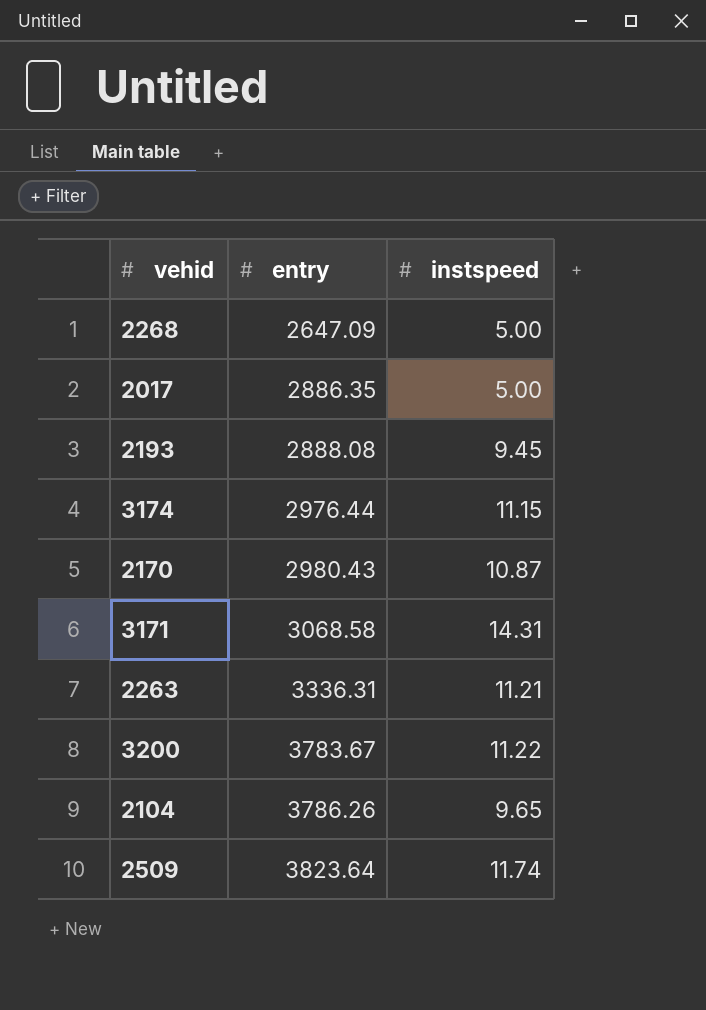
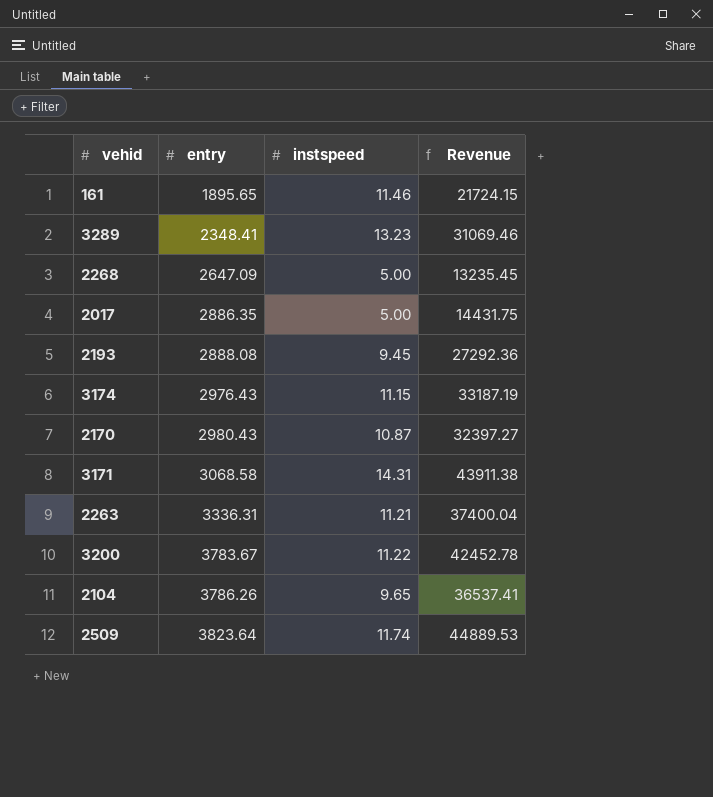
column Revenue | formula: none -> [entry] * [instspeed]
row 161: none -> 1895.65 | 11.46 | 21724.15
row 3289: none -> 2348.41 | 13.23 | 31069.46
3174 | entry: 2976.44 -> 2976.43

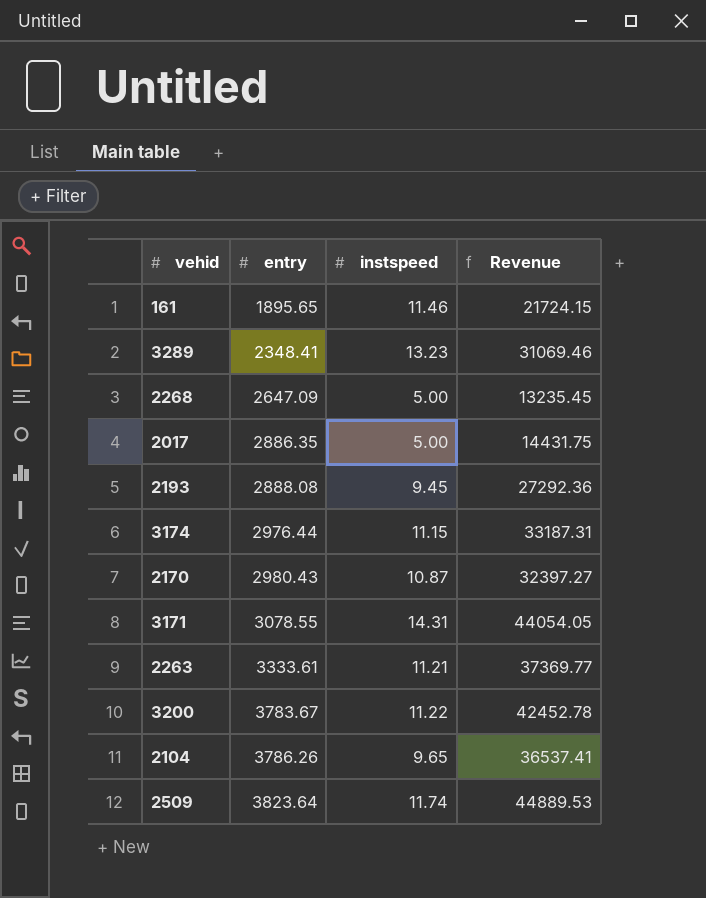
3174 | entry: 2976.43 -> 2976.44
3174 | Revenue: 33187.19 -> 33187.31
3171 | entry: 3068.58 -> 3078.55
3171 | Revenue: 43911.38 -> 44054.05
2263 | entry: 3336.31 -> 3333.61
2263 | Revenue: 37400.04 -> 37369.77

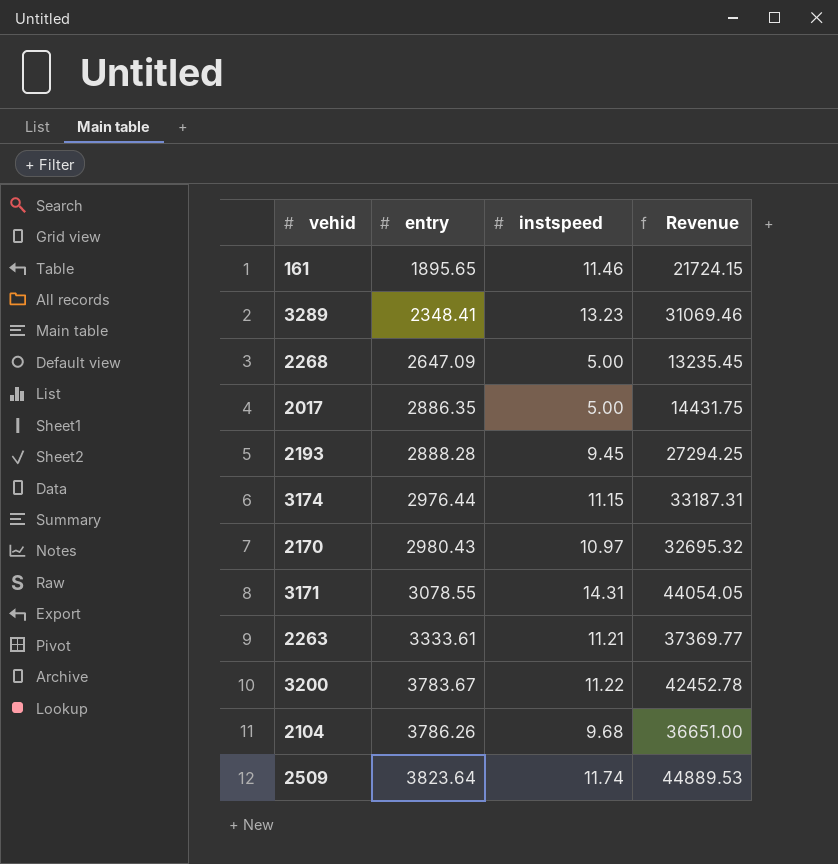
2193 | entry: 2888.08 -> 2888.28
2193 | Revenue: 27292.36 -> 27294.25
2170 | instspeed: 10.87 -> 10.97
2170 | Revenue: 32397.27 -> 32695.32
2104 | instspeed: 9.65 -> 9.68
2104 | Revenue: 36537.41 -> 36651.00

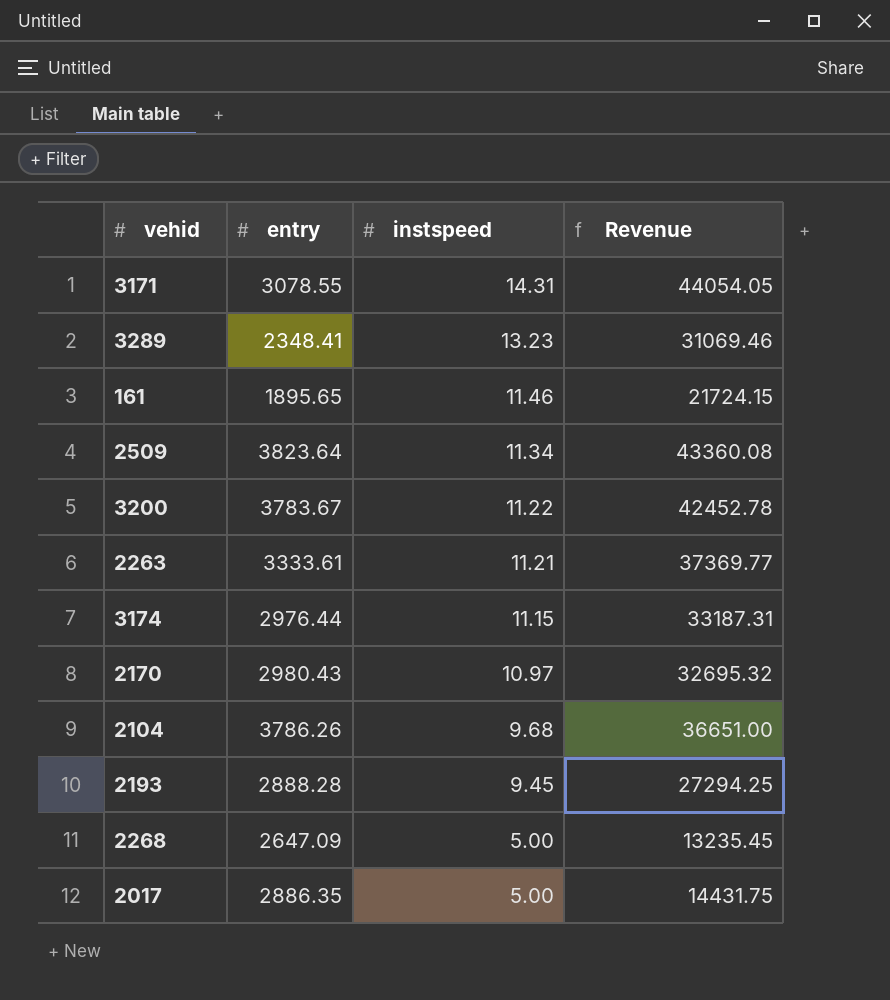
row order: entry ascending -> instspeed descending
2509 | instspeed: 11.74 -> 11.34
2509 | Revenue: 44889.53 -> 43360.08

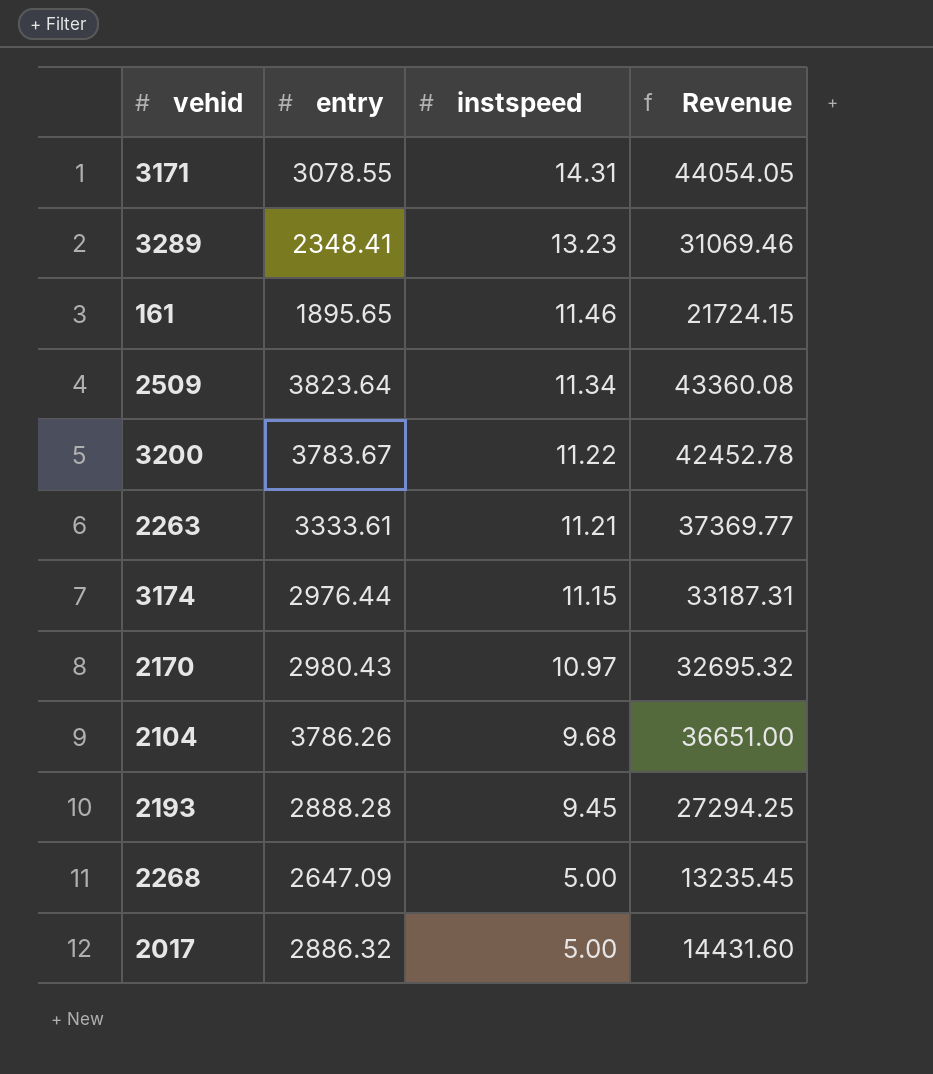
2017 | entry: 2886.35 -> 2886.32
2017 | Revenue: 14431.75 -> 14431.60

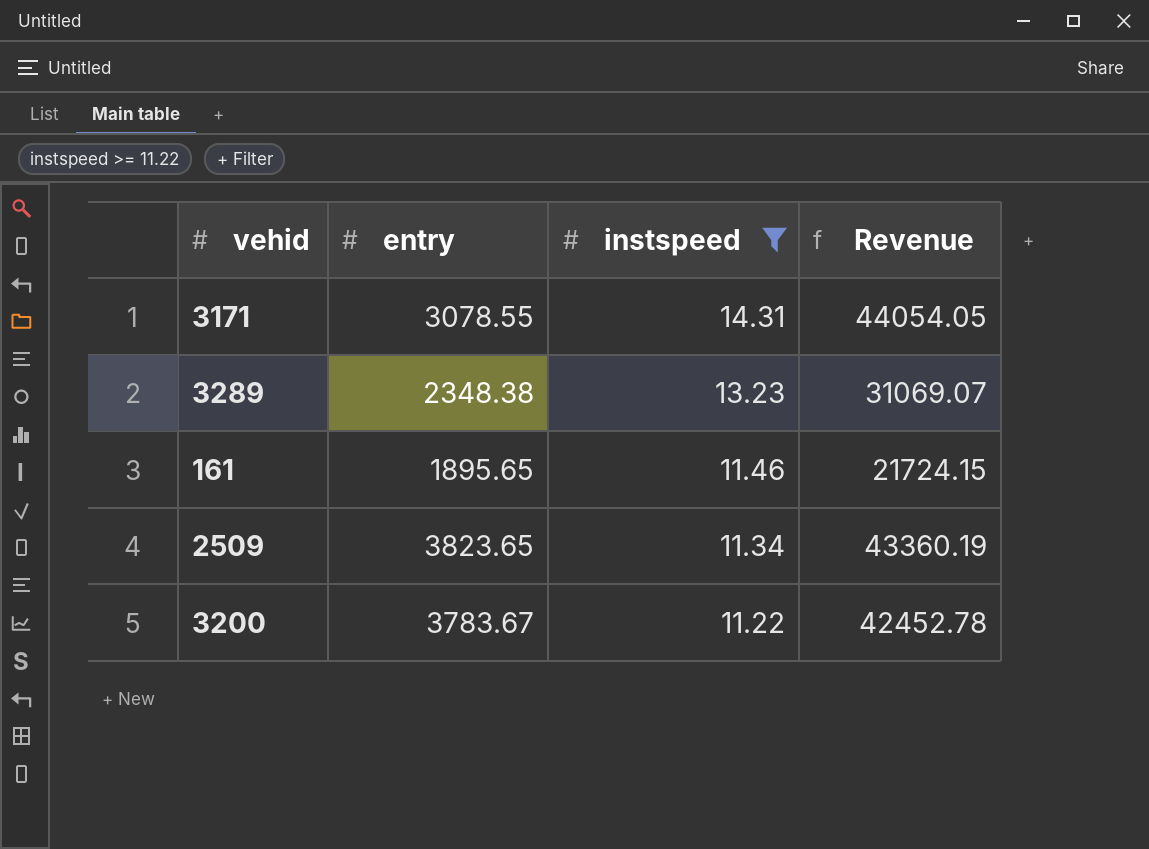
filter: none -> instspeed >= 11.22
3289 | entry: 2348.41 -> 2348.38
3289 | Revenue: 31069.46 -> 31069.07
2509 | entry: 3823.64 -> 3823.65
2509 | Revenue: 43360.08 -> 43360.19

